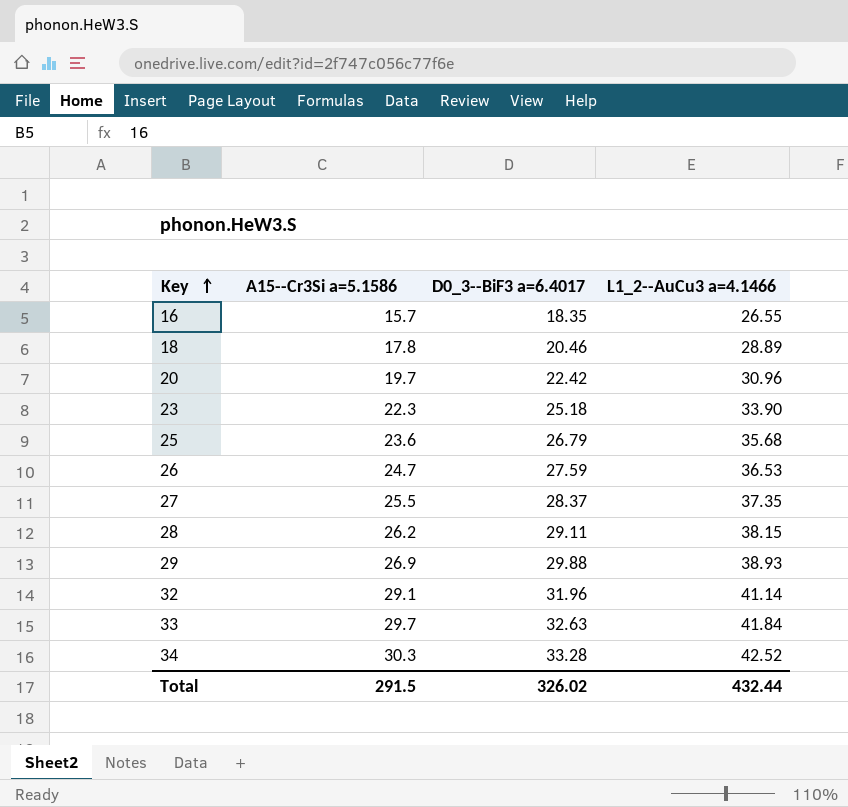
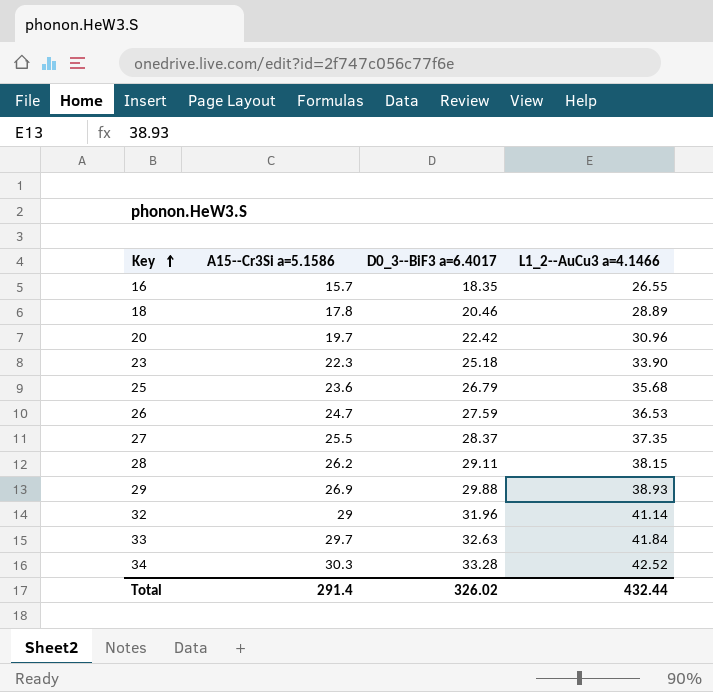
32 | A15--Cr3Si a=5.1586: 29.1 -> 29
Total | A15--Cr3Si a=5.1586: 291.5 -> 291.4

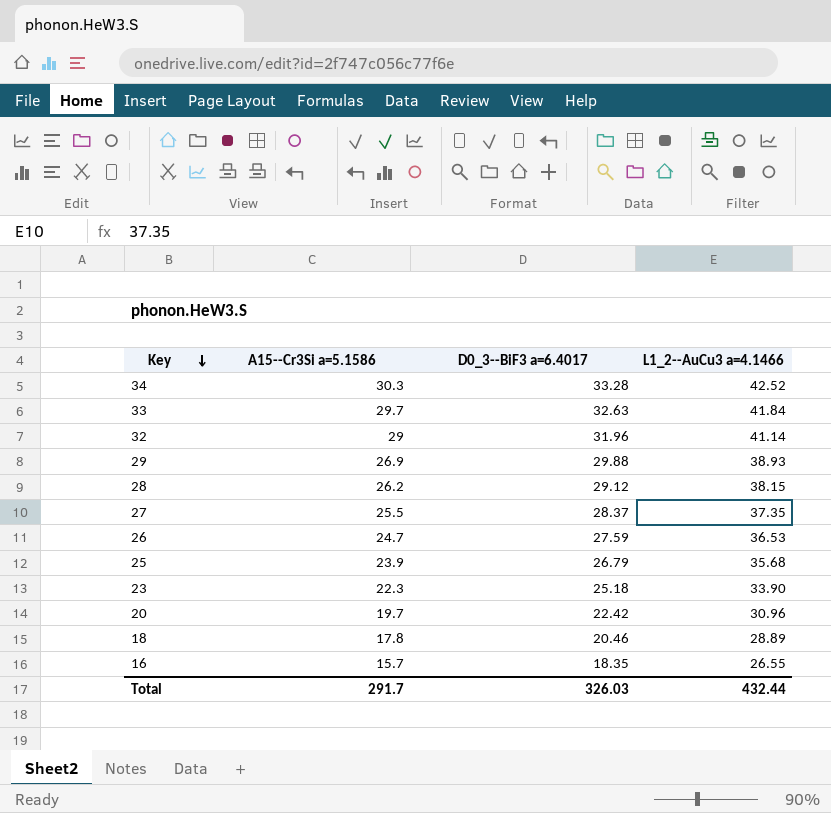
row order: Key ascending -> Key descending
28 | D0_3--BiF3 a=6.4017: 29.11 -> 29.12
25 | A15--Cr3Si a=5.1586: 23.6 -> 23.9
Total | A15--Cr3Si a=5.1586: 291.4 -> 291.7
Total | D0_3--BiF3 a=6.4017: 326.02 -> 326.03

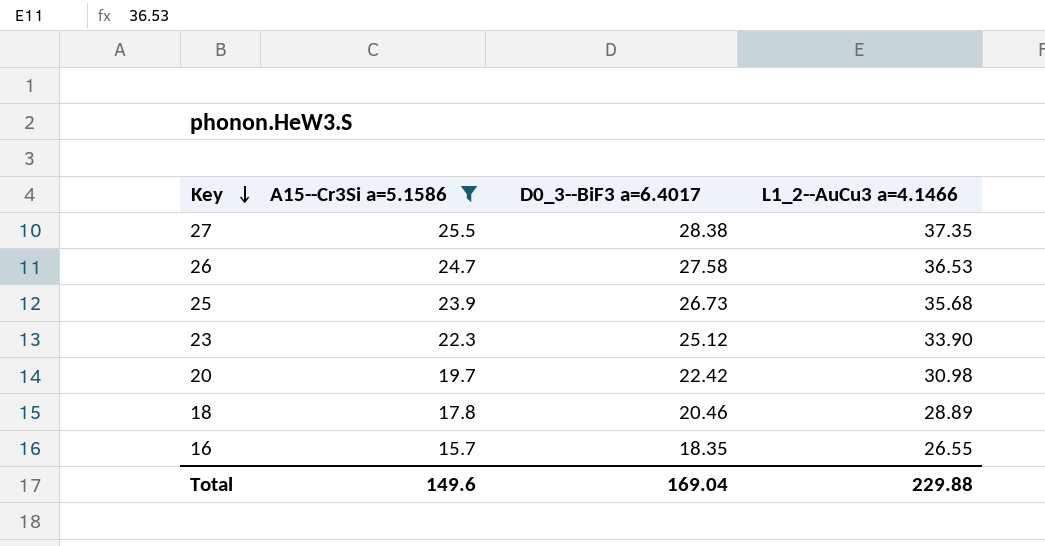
filter: none -> A15--Cr3Si a=5.1586 <= 25.5
27 | D0_3--BiF3 a=6.4017: 28.37 -> 28.38
26 | D0_3--BiF3 a=6.4017: 27.59 -> 27.58
25 | D0_3--BiF3 a=6.4017: 26.79 -> 26.73
23 | D0_3--BiF3 a=6.4017: 25.18 -> 25.12
20 | L1_2--AuCu3 a=4.1466: 30.96 -> 30.98
Total | A15--Cr3Si a=5.1586: 291.7 -> 149.6
Total | D0_3--BiF3 a=6.4017: 326.03 -> 169.04
Total | L1_2--AuCu3 a=4.1466: 432.44 -> 229.88

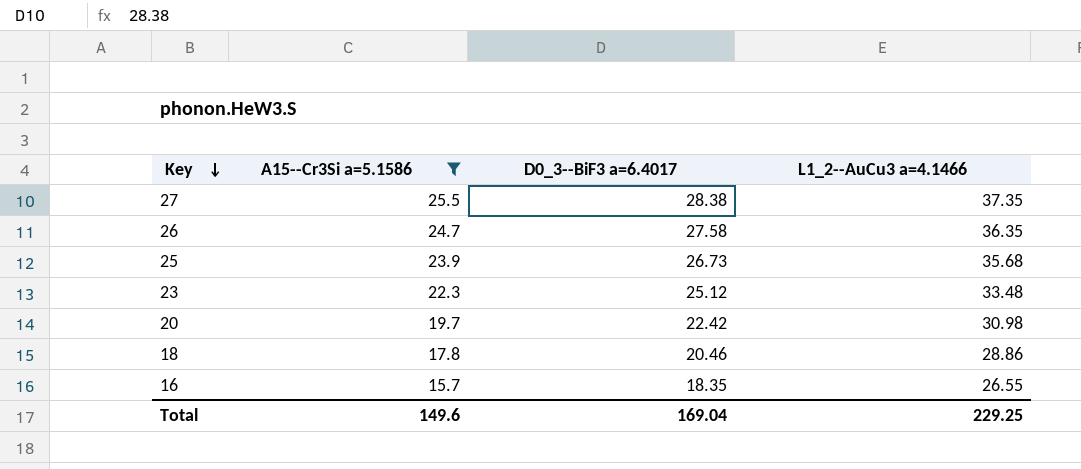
26 | L1_2--AuCu3 a=4.1466: 36.53 -> 36.35
23 | L1_2--AuCu3 a=4.1466: 33.90 -> 33.48
18 | L1_2--AuCu3 a=4.1466: 28.89 -> 28.86
Total | L1_2--AuCu3 a=4.1466: 229.88 -> 229.25

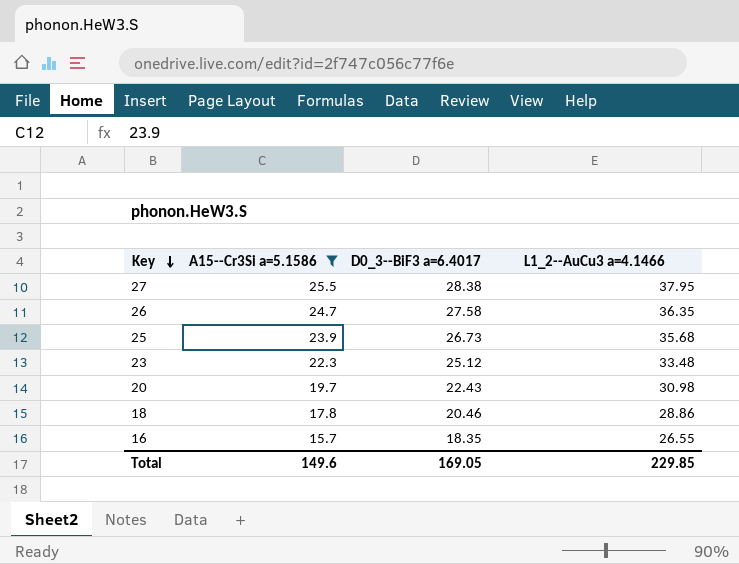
27 | L1_2--AuCu3 a=4.1466: 37.35 -> 37.95
20 | D0_3--BiF3 a=6.4017: 22.42 -> 22.43
Total | D0_3--BiF3 a=6.4017: 169.04 -> 169.05
Total | L1_2--AuCu3 a=4.1466: 229.25 -> 229.85

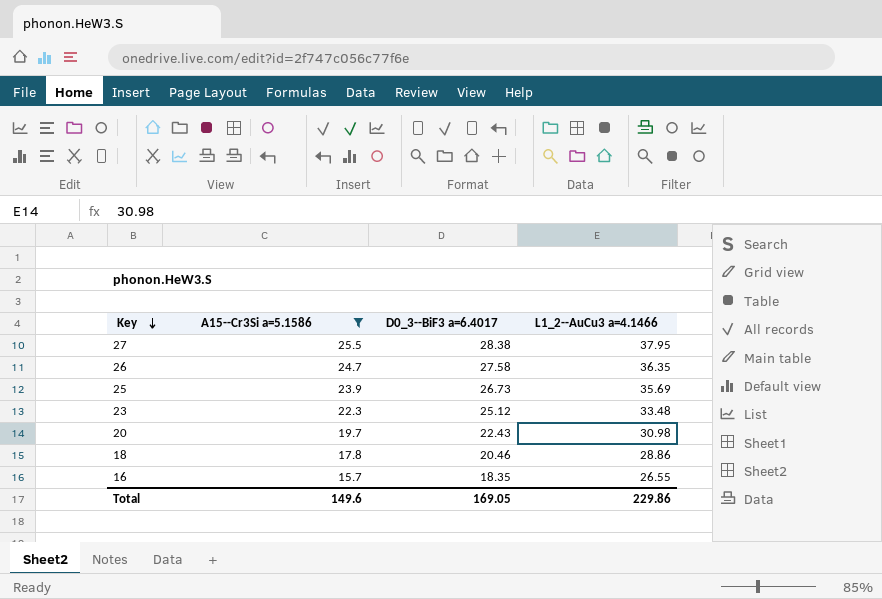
25 | L1_2--AuCu3 a=4.1466: 35.68 -> 35.69
Total | L1_2--AuCu3 a=4.1466: 229.85 -> 229.86

